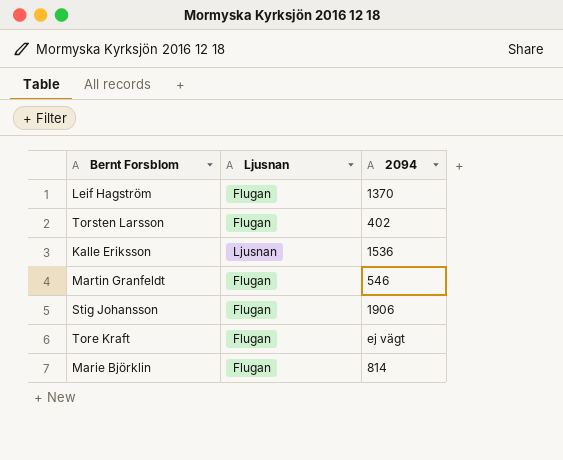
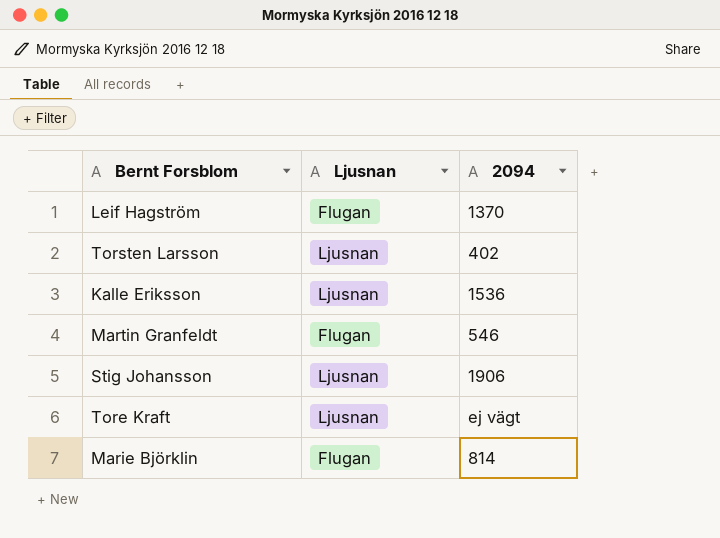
Torsten Larsson | Ljusnan: Flugan -> Ljusnan
Stig Johansson | Ljusnan: Flugan -> Ljusnan
Tore Kraft | Ljusnan: Flugan -> Ljusnan

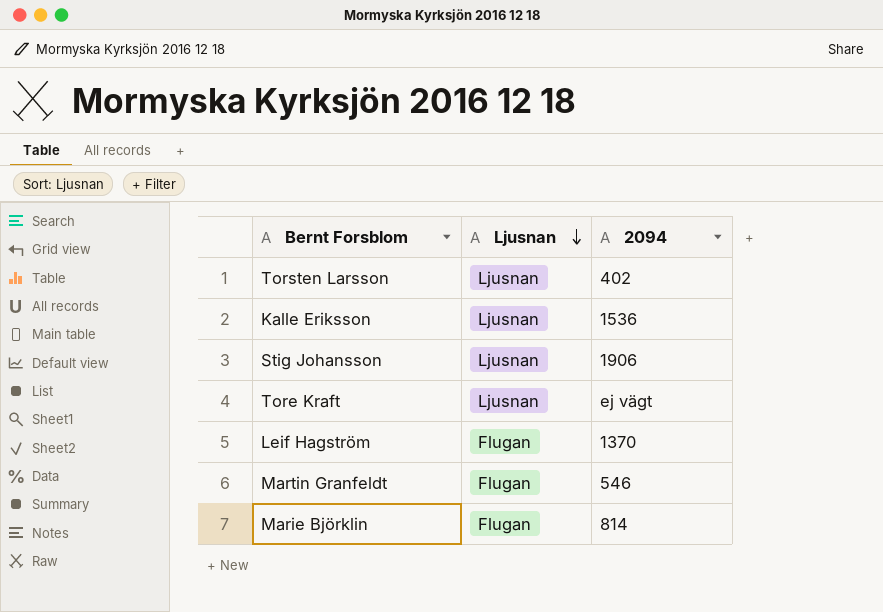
row order: none -> Ljusnan descending

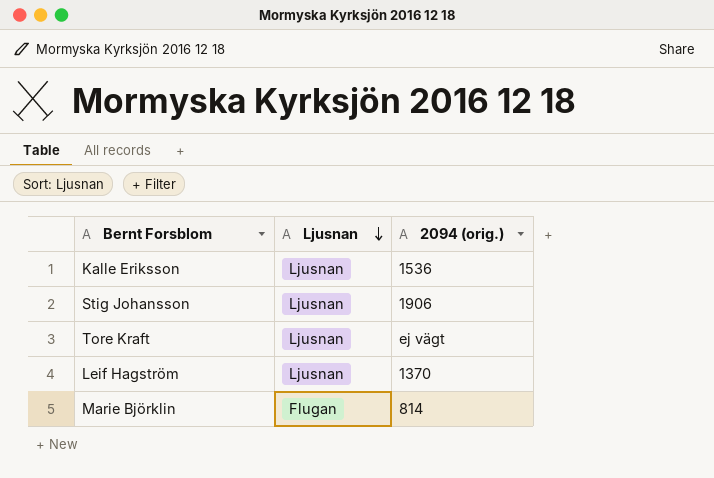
column name: 2094 -> 2094 (orig.)
row Torsten Larsson: Ljusnan | 402 -> none
row Martin Granfeldt: Flugan | 546 -> none
Leif Hagström | Ljusnan: Flugan -> Ljusnan

